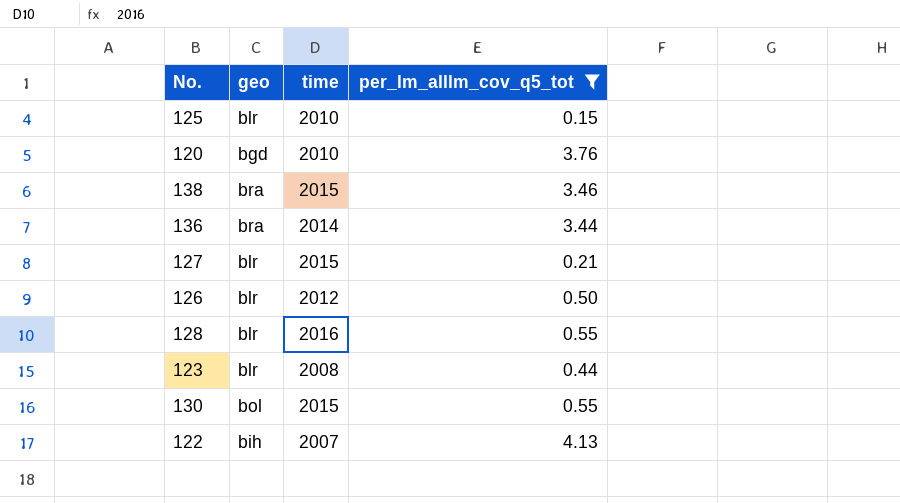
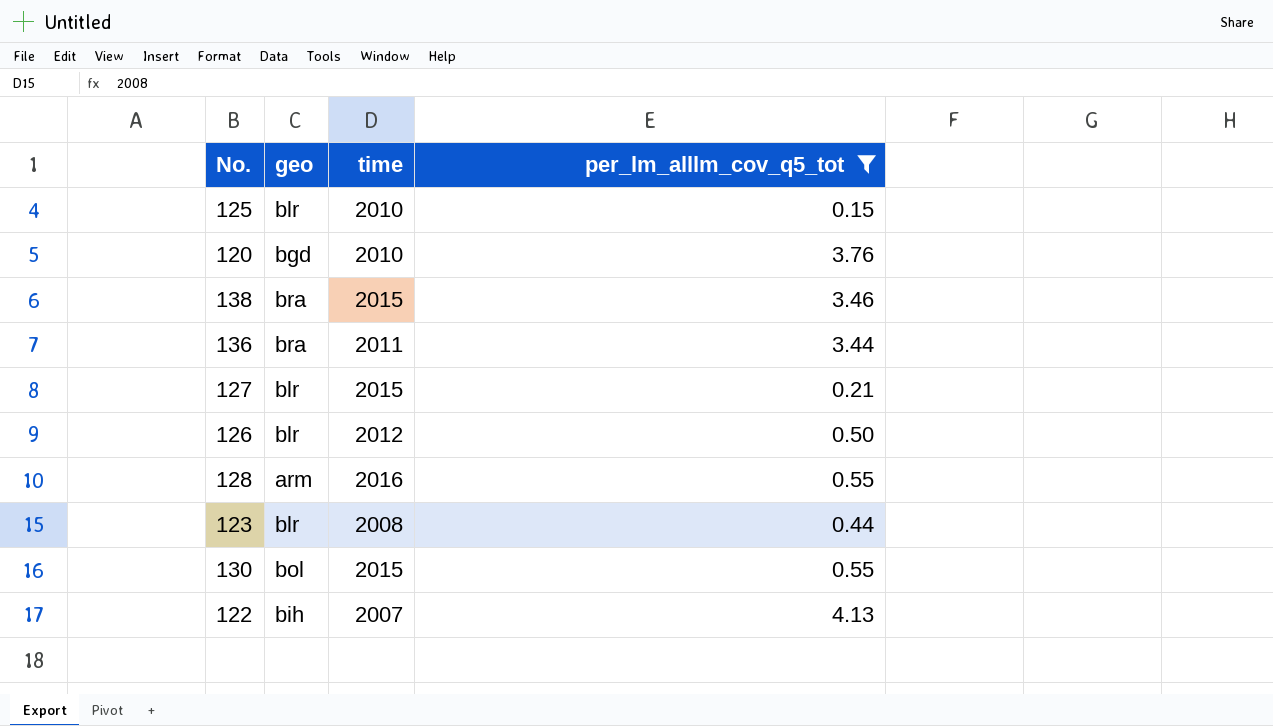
136 | time: 2014 -> 2011
128 | geo: blr -> arm

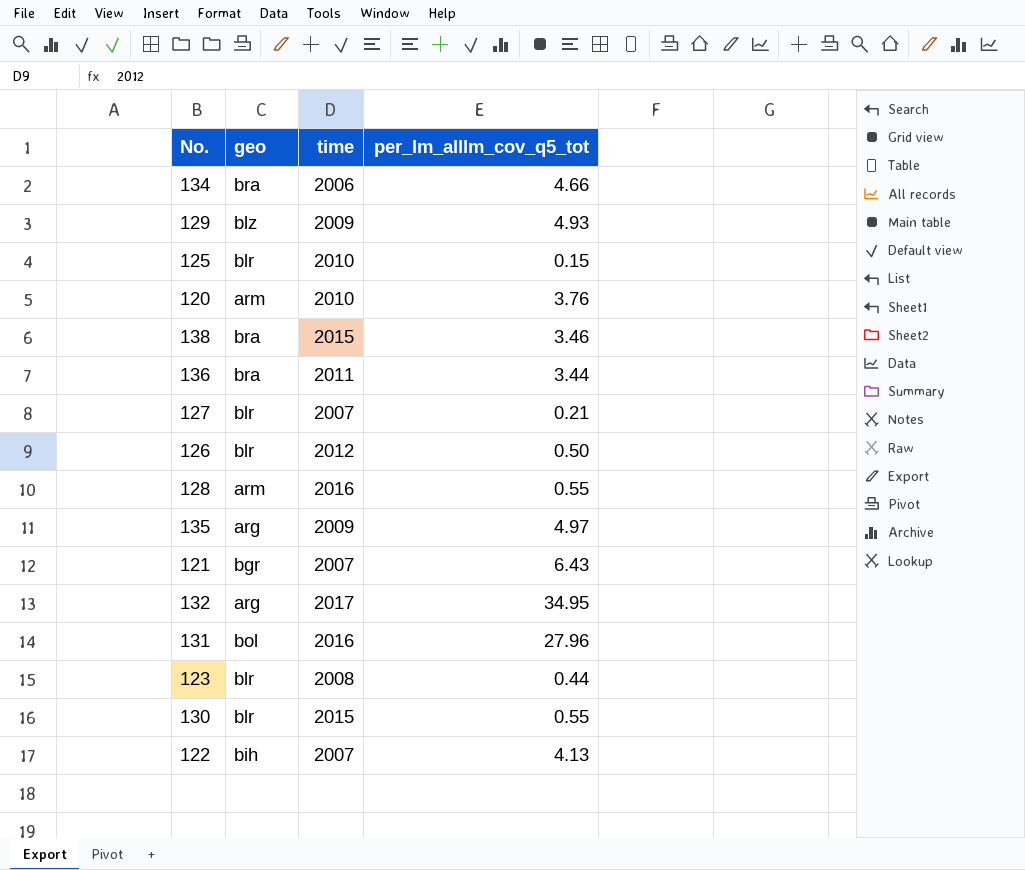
filter: per_lm_alllm_cov_q5_tot <= 4.13 -> none
120 | geo: bgd -> arm
127 | time: 2015 -> 2007
130 | geo: bol -> blr

